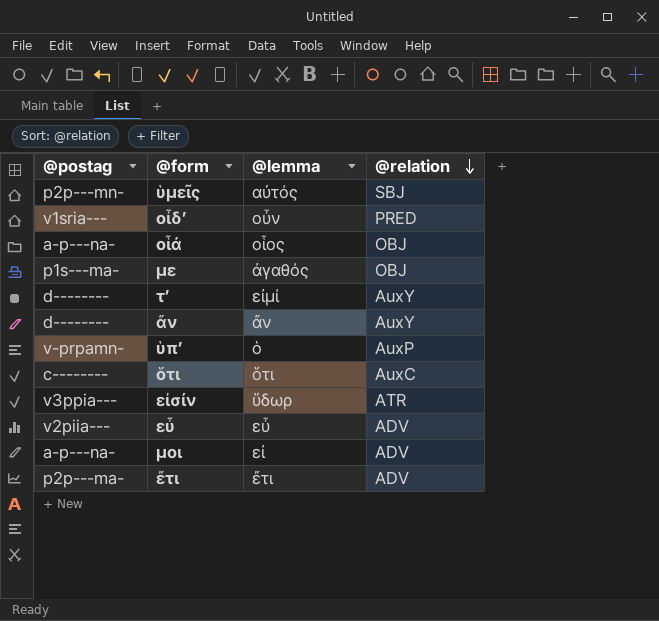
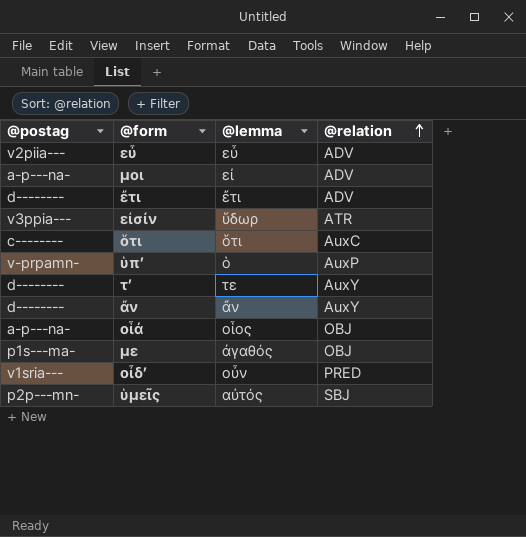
row order: @relation descending -> @relation ascending
ἔτι | @postag: p2p---ma- -> d--------
τ’ | @lemma: εἰμί -> τε

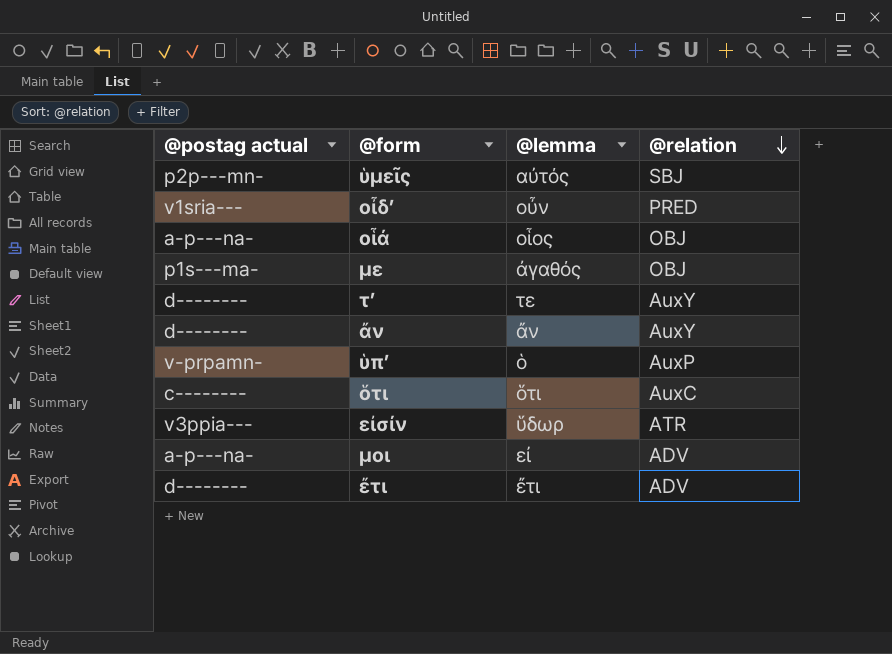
row order: @relation ascending -> @relation descending
column name: @postag -> @postag actual
row εὖ: v2piia--- | εὖ | ADV -> none

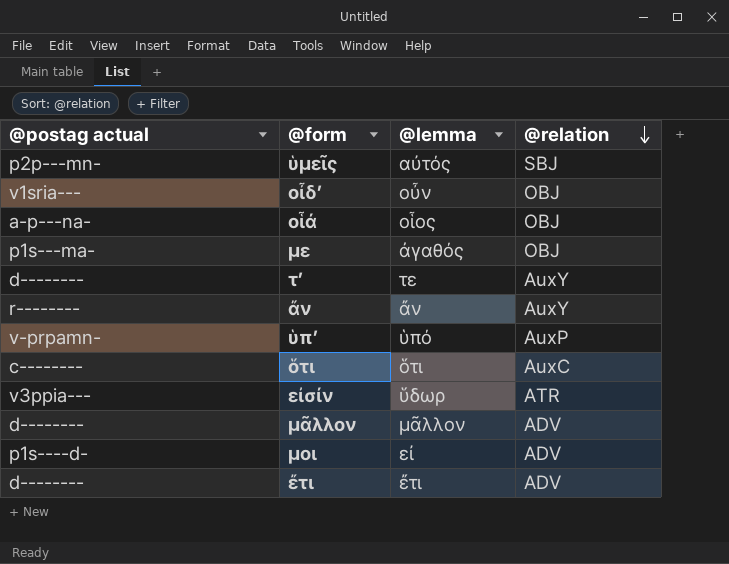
οἶδ’ | @relation: PRED -> OBJ
ἄν | @postag actual: d-------- -> r--------
ὑπ’ | @lemma: ὁ -> ὑπό
row μᾶλλον: none -> d-------- | μᾶλλον | ADV
μοι | @postag actual: a-p---na- -> p1s----d-

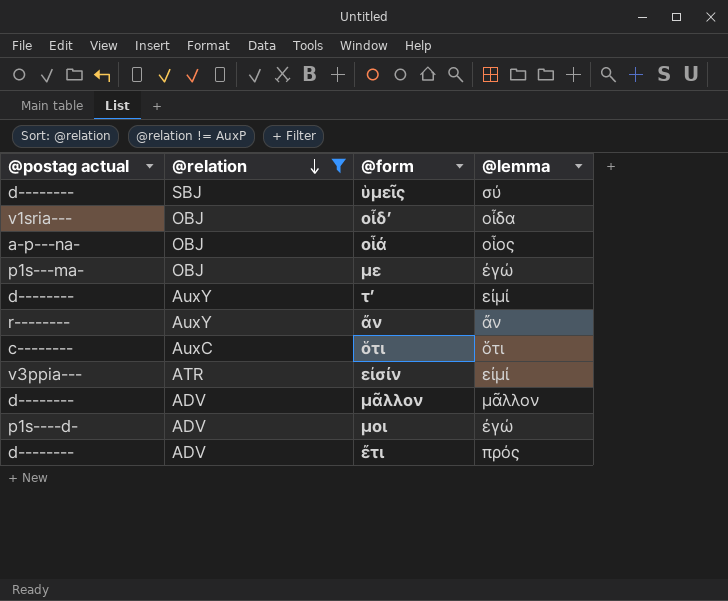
filter: none -> @relation != AuxP
column @relation | position: 4 -> 2
ὑμεῖς | @postag actual: p2p---mn- -> d--------
ὑμεῖς | @lemma: αὐτός -> σύ
οἶδ’ | @lemma: οὖν -> οἶδα
με | @lemma: ἀγαθός -> ἐγώ
τ’ | @lemma: τε -> εἰμί
εἰσίν | @lemma: ὕδωρ -> εἰμί
μοι | @lemma: εἰ -> ἐγώ
ἔτι | @lemma: ἔτι -> πρός

